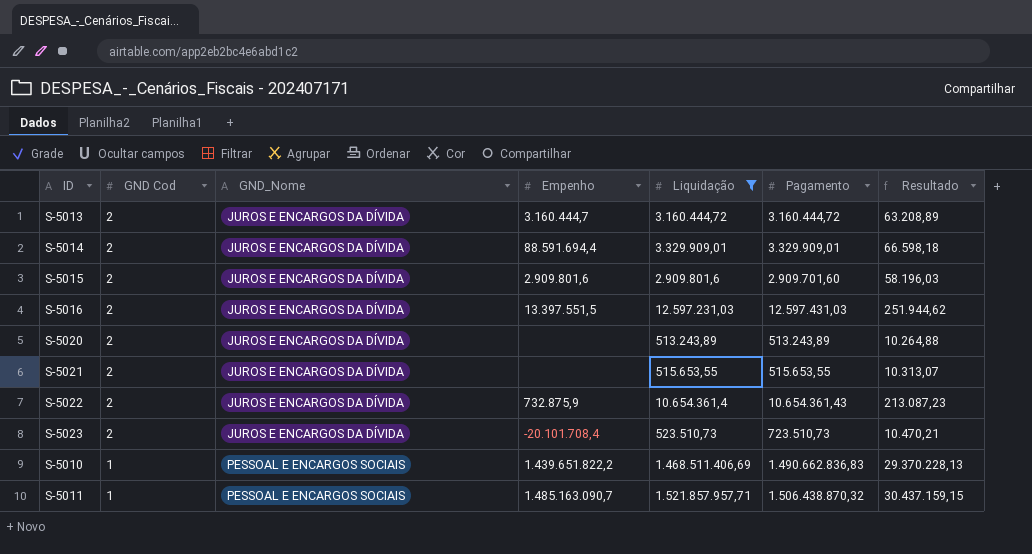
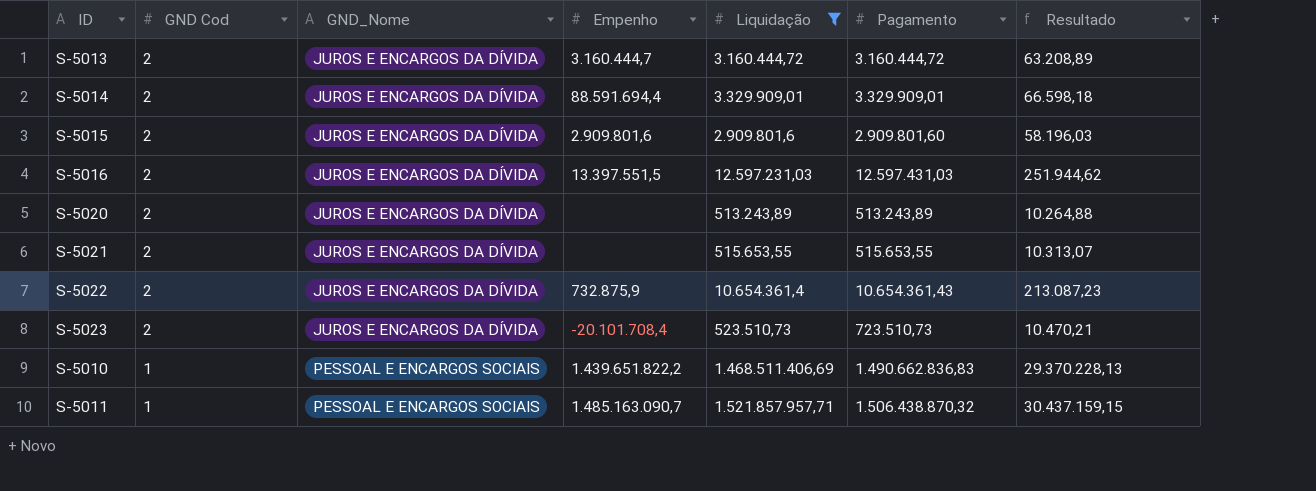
S-5015 | Pagamento: 2.909.701,60 -> 2.909.801,60

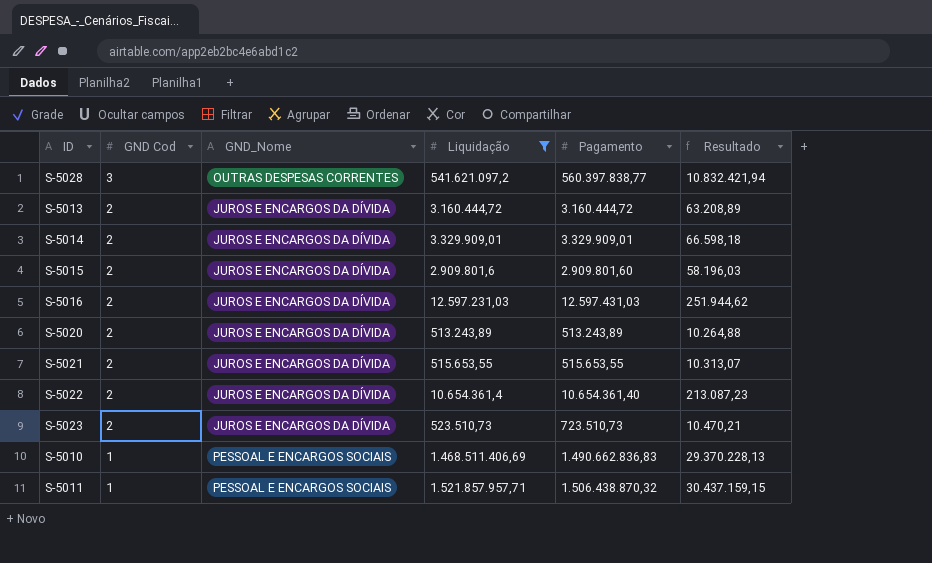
column Empenho | position: 4 -> none
row S-5028: none -> 3 | OUTRAS DESPESAS CORRENTES | 541.621.097,2 | 560.397.838,77 | 10.832.421,94
S-5022 | Pagamento: 10.654.361,43 -> 10.654.361,40

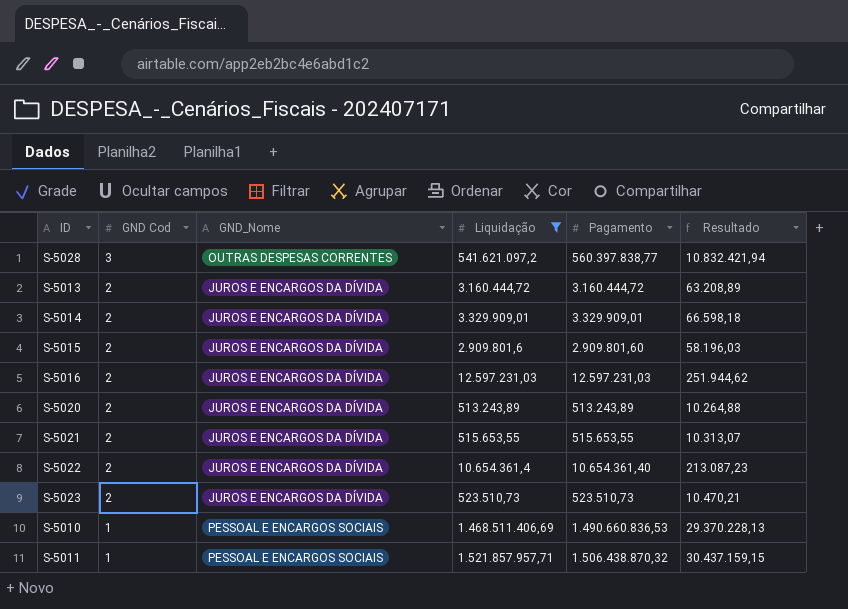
S-5016 | Pagamento: 12.597.431,03 -> 12.597.231,03
S-5023 | Pagamento: 723.510,73 -> 523.510,73
S-5010 | Pagamento: 1.490.662.836,83 -> 1.490.660.836,53

